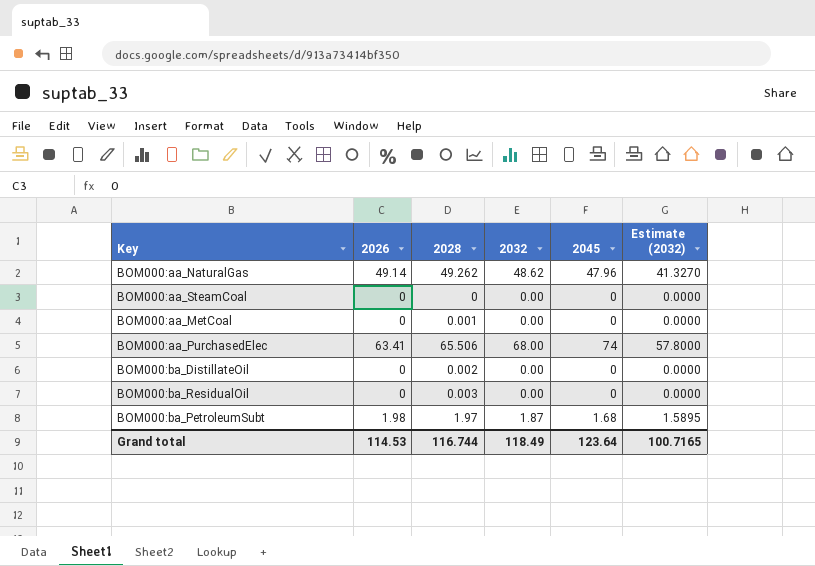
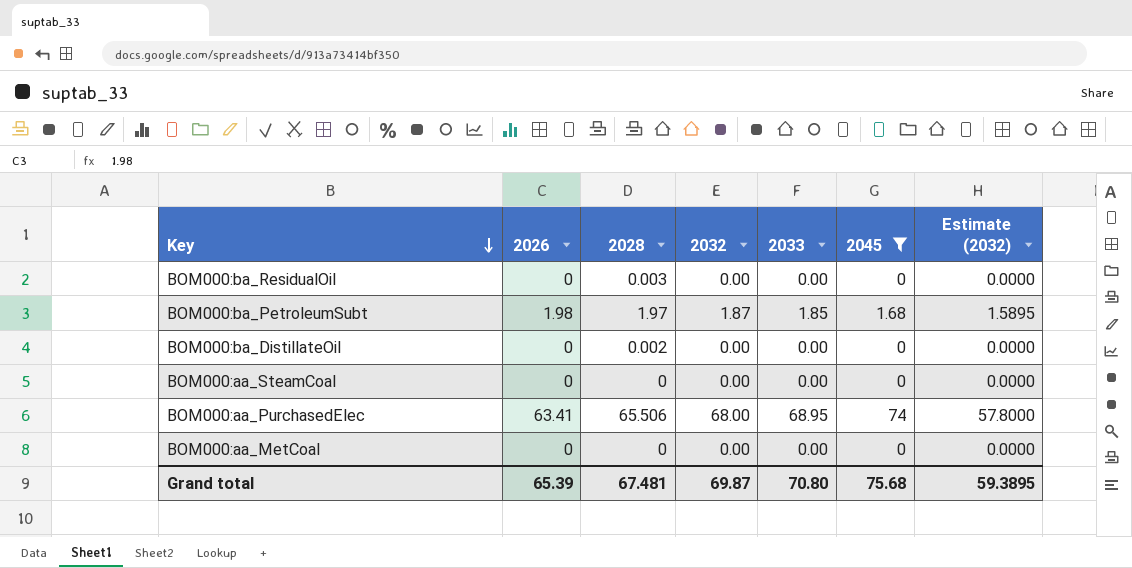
filter: none -> 2045 != 47.96
row order: none -> Key descending
column 2033 | position: none -> 5
BOM000:aa_MetCoal | 2028: 0.001 -> 0
Grand total | 2026: 114.53 -> 65.39
Grand total | 2028: 116.744 -> 67.481
Grand total | 2032: 118.49 -> 69.87
Grand total | 2045: 123.64 -> 75.68
Grand total | Estimate (2032): 100.7165 -> 59.3895

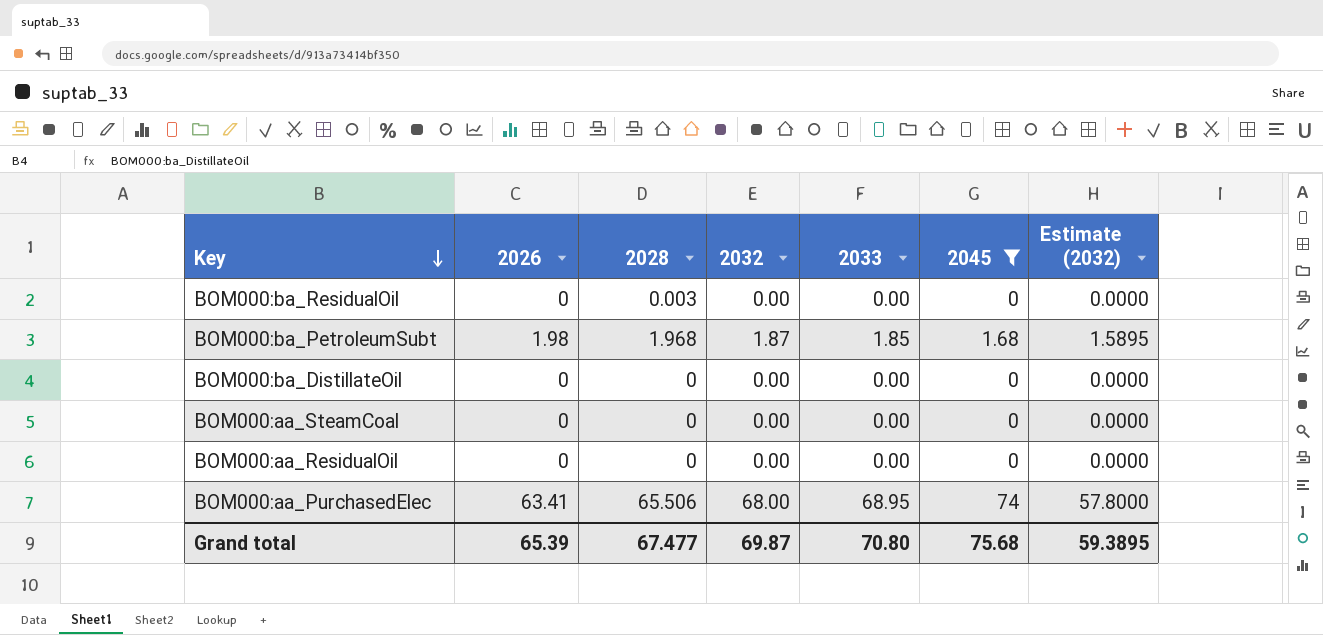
row BOM000:aa_MetCoal: 0 | 0 | 0.00 | 0.00 | 0 | 0.0000 -> none
BOM000:ba_PetroleumSubt | 2028: 1.97 -> 1.968
BOM000:ba_DistillateOil | 2028: 0.002 -> 0
row BOM000:aa_ResidualOil: none -> 0 | 0 | 0.00 | 0.00 | 0 | 0.0000
Grand total | 2028: 67.481 -> 67.477

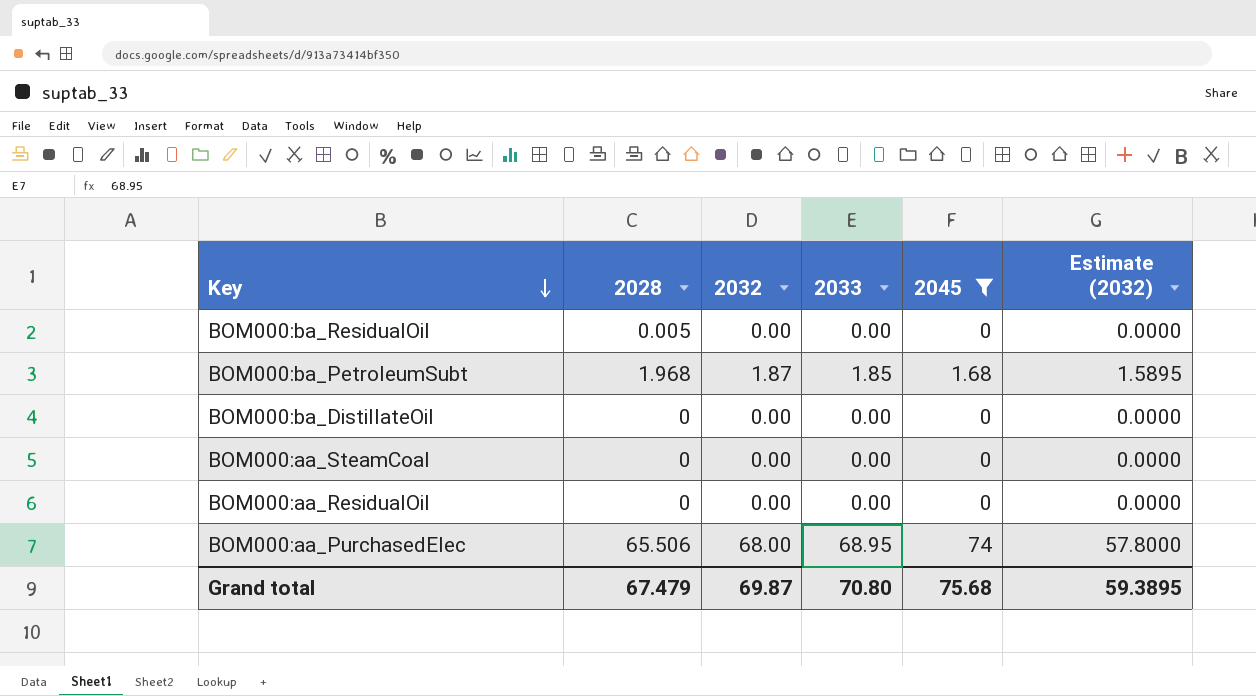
column 2026 | position: 2 -> none
BOM000:ba_ResidualOil | 2028: 0.003 -> 0.005
Grand total | 2028: 67.477 -> 67.479

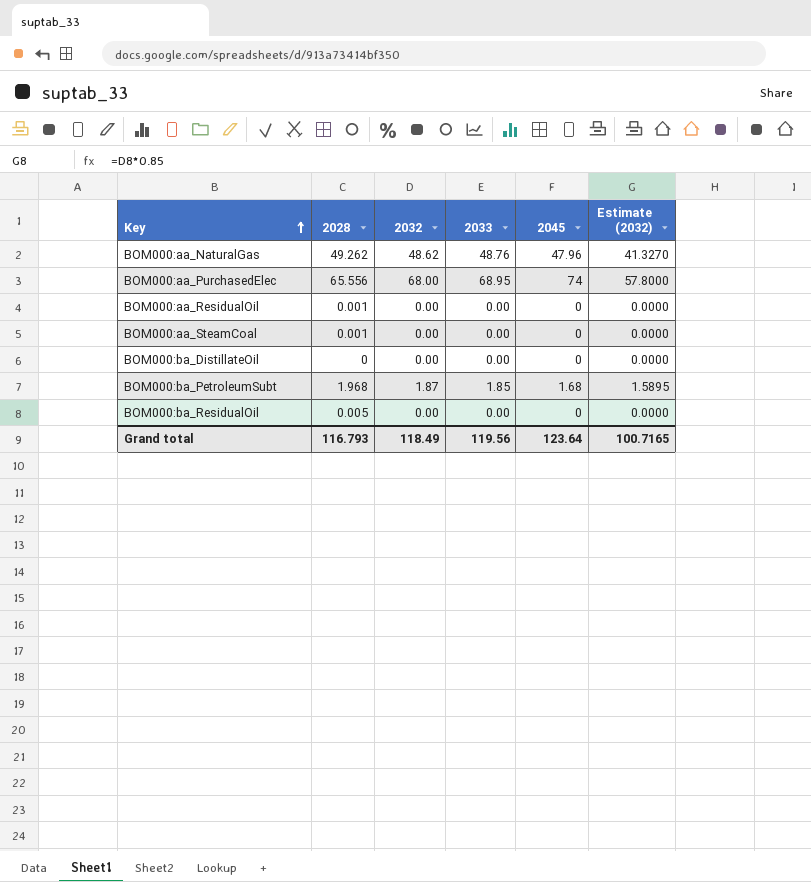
filter: 2045 != 47.96 -> none
row order: Key descending -> Key ascending
BOM000:aa_PurchasedElec | 2028: 65.506 -> 65.556
BOM000:aa_ResidualOil | 2028: 0 -> 0.001
BOM000:aa_SteamCoal | 2028: 0 -> 0.001
Grand total | 2028: 67.479 -> 116.793
Grand total | 2032: 69.87 -> 118.49
Grand total | 2033: 70.80 -> 119.56
Grand total | 2045: 75.68 -> 123.64
Grand total | Estimate (2032): 59.3895 -> 100.7165

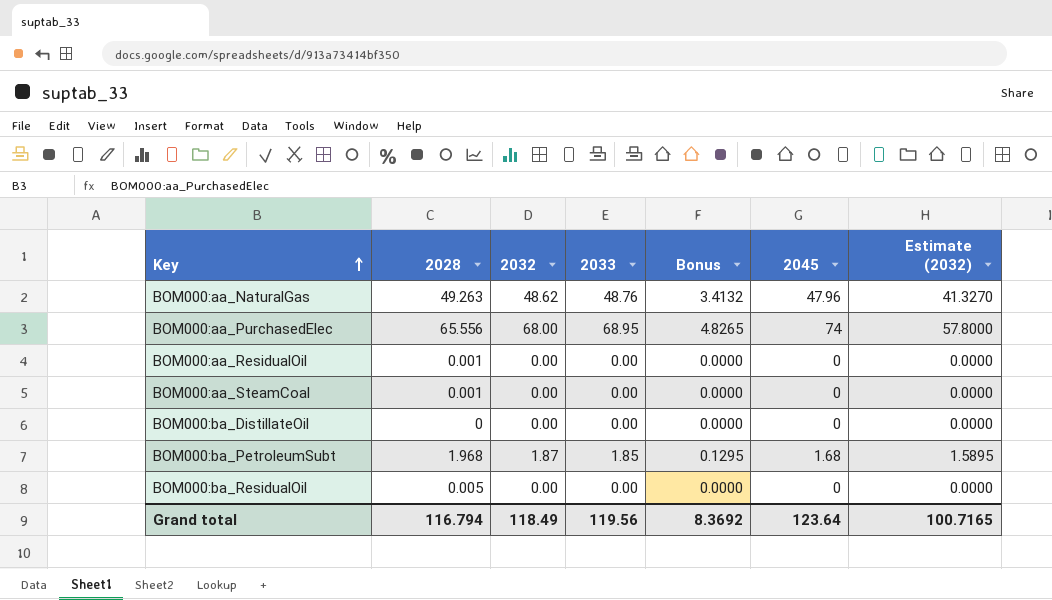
column Bonus | formula: none -> [2033] * 0.07
BOM000:aa_NaturalGas | 2028: 49.262 -> 49.263
Grand total | 2028: 116.793 -> 116.794

